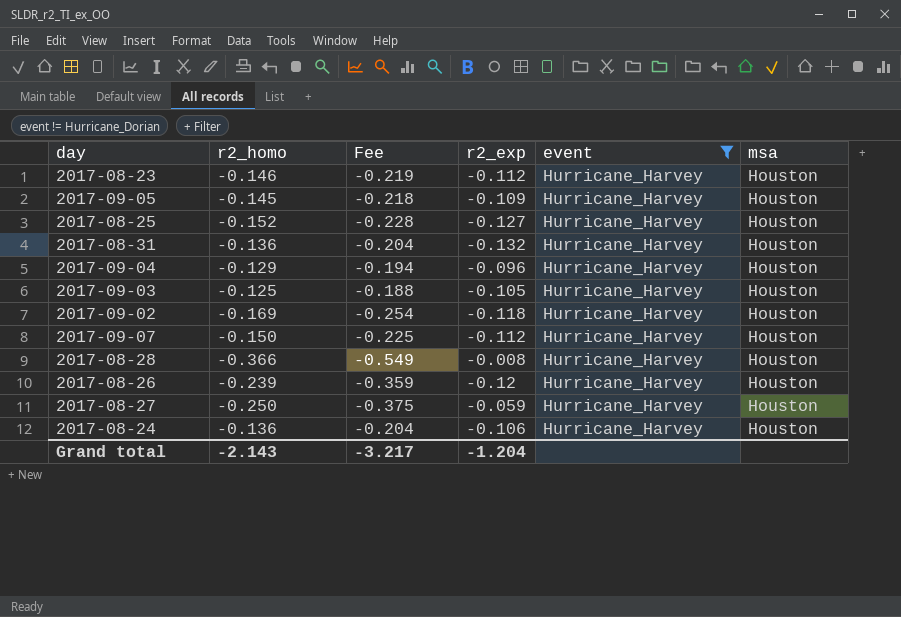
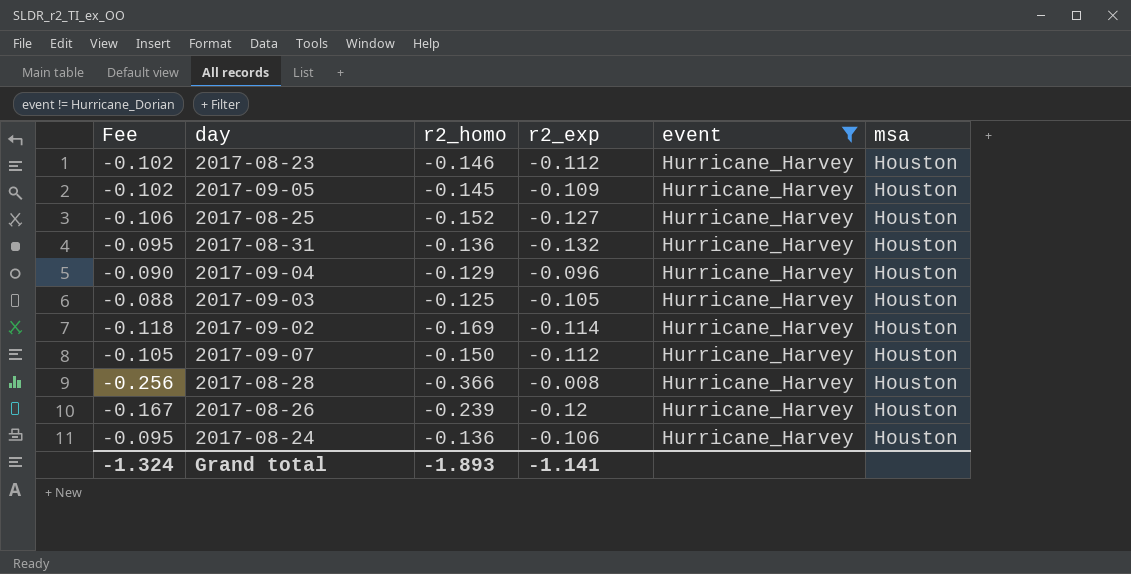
column Fee | formula: [r2_homo] * 1.5 -> [r2_homo] * 0.7
column Fee | position: 3 -> 1
row 2017-08-27: -0.250 | -0.375 | -0.059 | Hurricane_Harvey | Houston -> none
2017-09-02 | r2_exp: -0.118 -> -0.114
Grand total | Fee: -3.217 -> -1.324
Grand total | r2_homo: -2.143 -> -1.893
Grand total | r2_exp: -1.204 -> -1.141

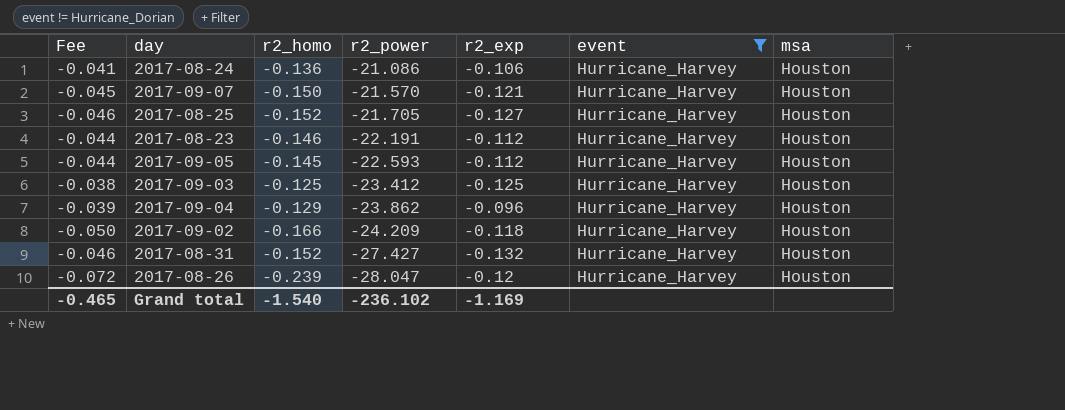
row order: none -> r2_power descending
column Fee | formula: [r2_homo] * 0.7 -> [r2_homo] * 0.3
column r2_power | position: none -> 4
row 2017-08-28: -0.256 | -0.366 | -0.008 | Hurricane_Harvey | Houston -> none
2017-09-07 | r2_exp: -0.112 -> -0.121
2017-09-05 | r2_exp: -0.109 -> -0.112
2017-09-03 | r2_exp: -0.105 -> -0.125
2017-09-02 | r2_homo: -0.169 -> -0.166
2017-09-02 | r2_exp: -0.114 -> -0.118
2017-08-31 | r2_homo: -0.136 -> -0.152
Grand total | Fee: -1.324 -> -0.465
Grand total | r2_homo: -1.893 -> -1.540
Grand total | r2_exp: -1.141 -> -1.169

